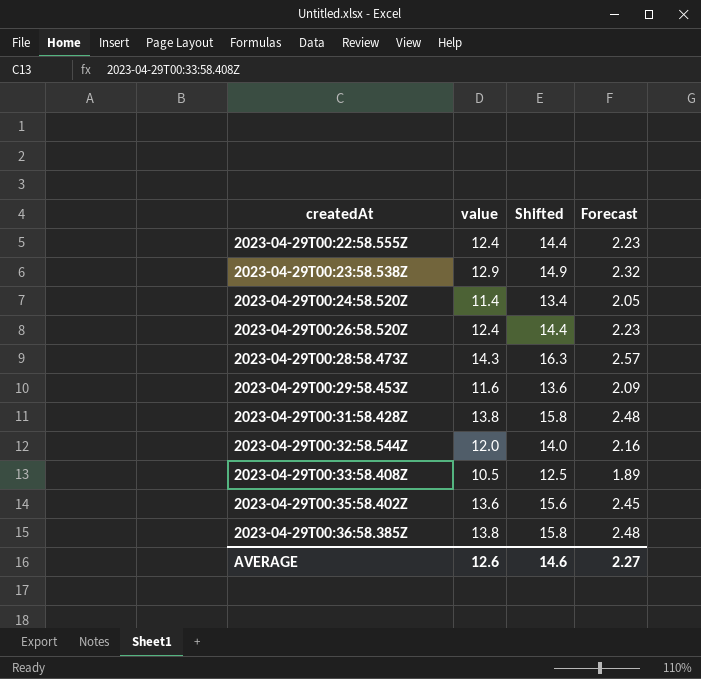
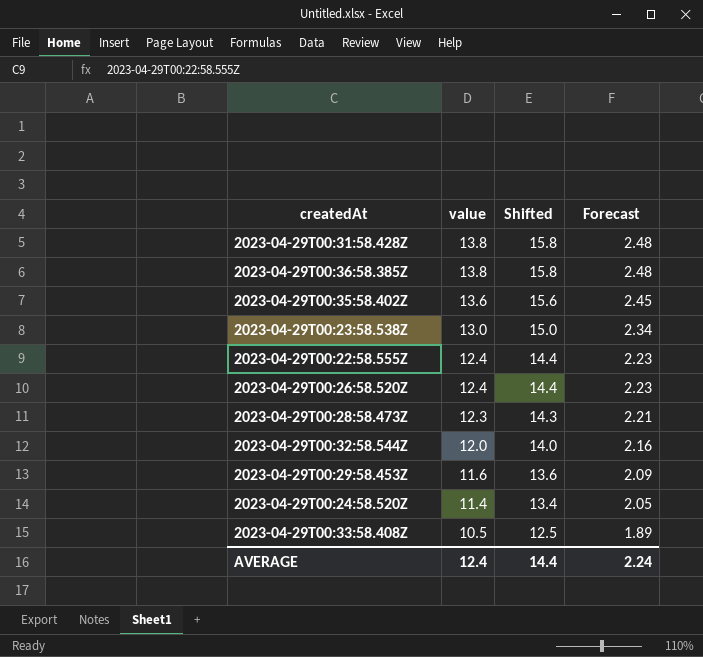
row order: createdAt ascending -> value descending
2023-04-29T00:23:58.538Z | value: 12.9 -> 13.0
2023-04-29T00:23:58.538Z | Shifted: 14.9 -> 15.0
2023-04-29T00:23:58.538Z | Forecast: 2.32 -> 2.34
2023-04-29T00:28:58.473Z | value: 14.3 -> 12.3
2023-04-29T00:28:58.473Z | Shifted: 16.3 -> 14.3
2023-04-29T00:28:58.473Z | Forecast: 2.57 -> 2.21
AVERAGE | value: 12.6 -> 12.4
AVERAGE | Shifted: 14.6 -> 14.4
AVERAGE | Forecast: 2.27 -> 2.24

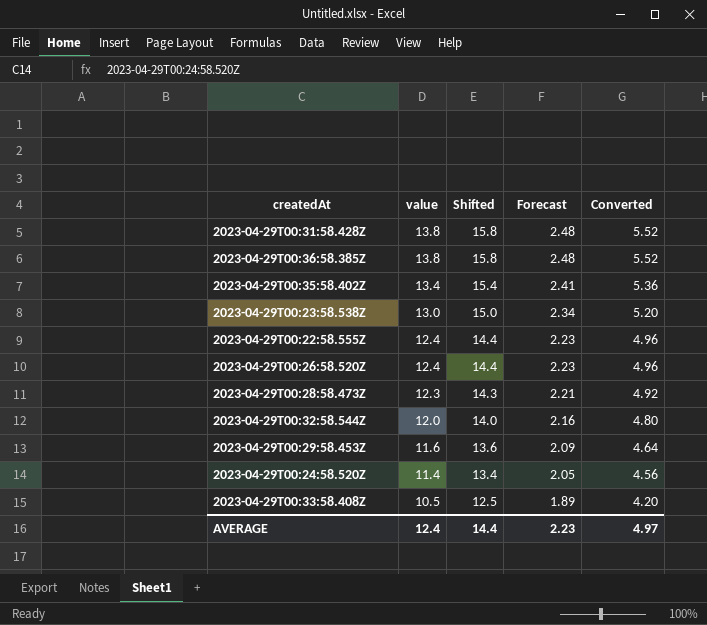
column Converted | formula: none -> [value] * 0.4
2023-04-29T00:35:58.402Z | value: 13.6 -> 13.4
2023-04-29T00:35:58.402Z | Shifted: 15.6 -> 15.4
2023-04-29T00:35:58.402Z | Forecast: 2.45 -> 2.41
AVERAGE | Forecast: 2.24 -> 2.23

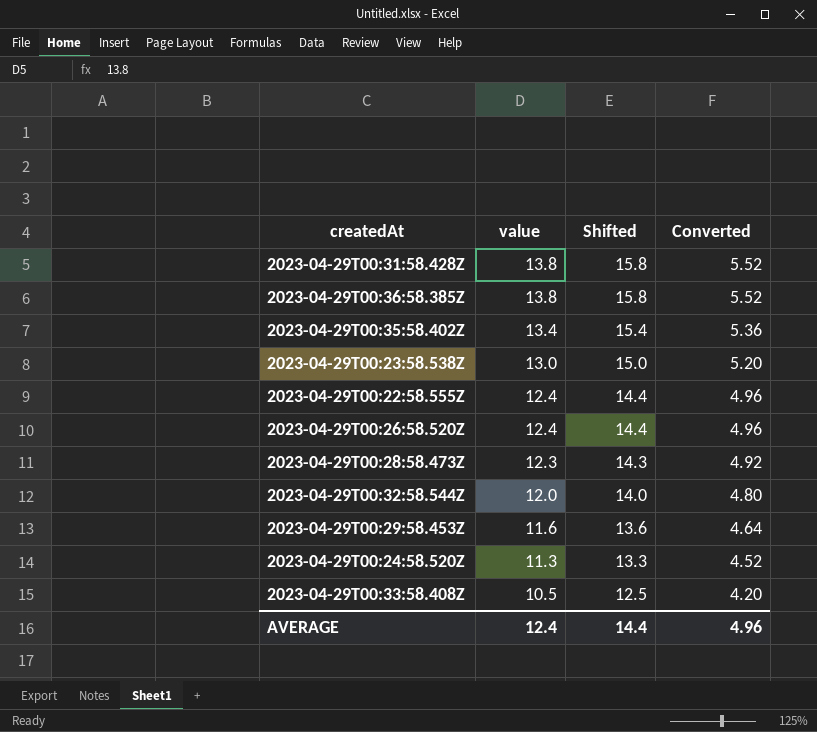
column Forecast | formula: [value] * 0.18 -> none
2023-04-29T00:24:58.520Z | value: 11.4 -> 11.3
2023-04-29T00:24:58.520Z | Shifted: 13.4 -> 13.3
2023-04-29T00:24:58.520Z | Converted: 4.56 -> 4.52
AVERAGE | Converted: 4.97 -> 4.96

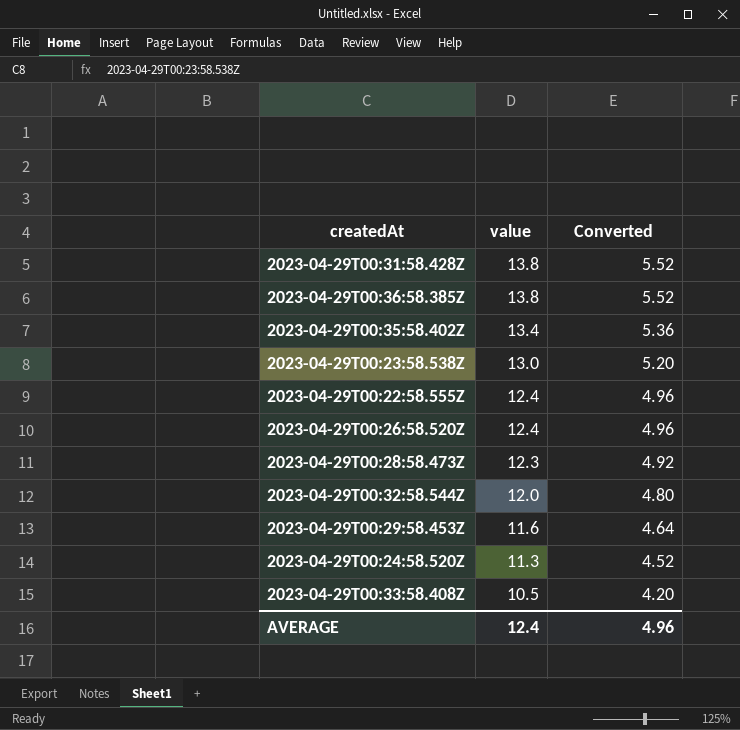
column Shifted | formula: [value] + 2 -> none

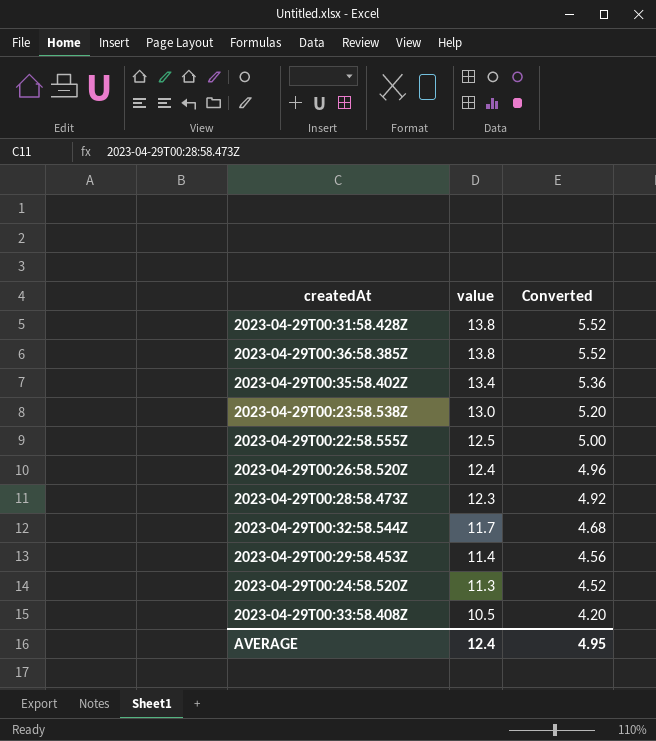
2023-04-29T00:22:58.555Z | value: 12.4 -> 12.5
2023-04-29T00:22:58.555Z | Converted: 4.96 -> 5.00
2023-04-29T00:32:58.544Z | value: 12.0 -> 11.7
2023-04-29T00:32:58.544Z | Converted: 4.80 -> 4.68
2023-04-29T00:29:58.453Z | value: 11.6 -> 11.4
2023-04-29T00:29:58.453Z | Converted: 4.64 -> 4.56
AVERAGE | Converted: 4.96 -> 4.95

